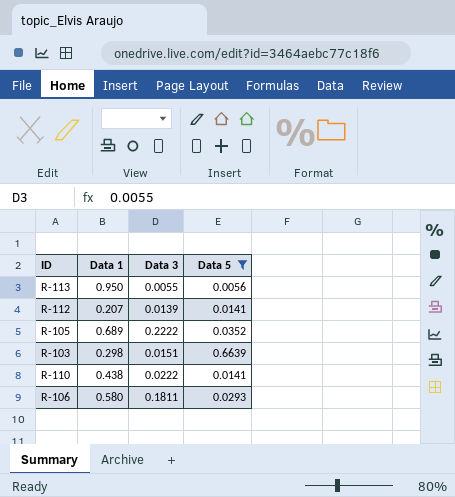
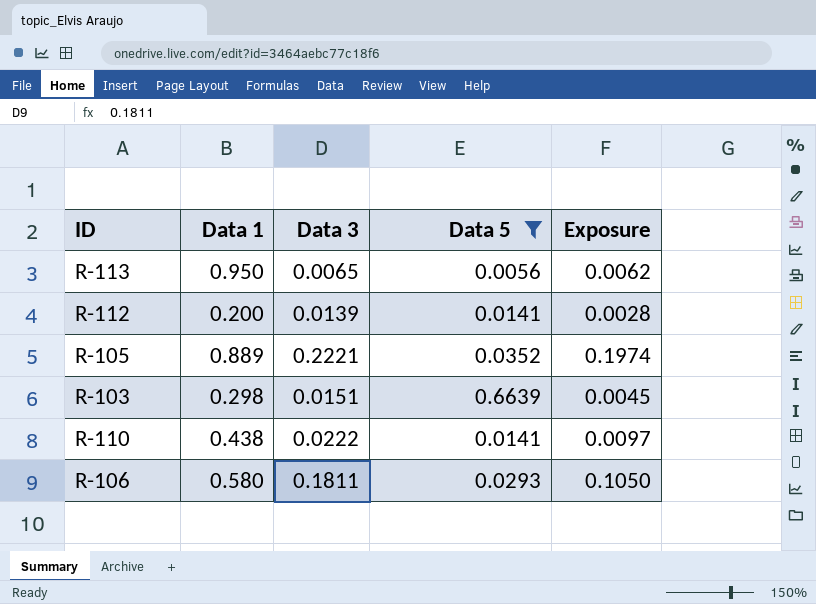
column Exposure | formula: none -> [Data 1] * [Data 3]
R-113 | Data 3: 0.0055 -> 0.0065
R-112 | Data 1: 0.207 -> 0.200
R-105 | Data 1: 0.689 -> 0.889
R-105 | Data 3: 0.2222 -> 0.2221

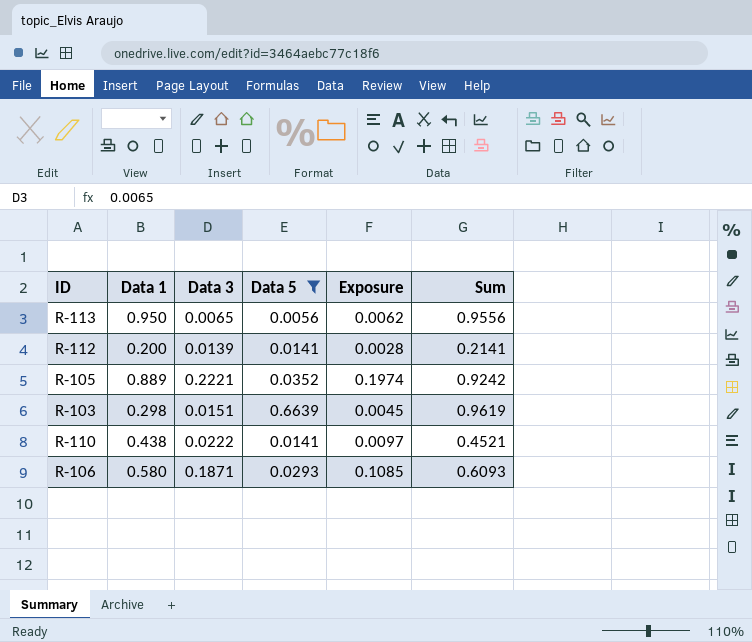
column Sum | formula: none -> [Data 1] + [Data 5]
R-106 | Data 3: 0.1811 -> 0.1871
R-106 | Exposure: 0.1050 -> 0.1085

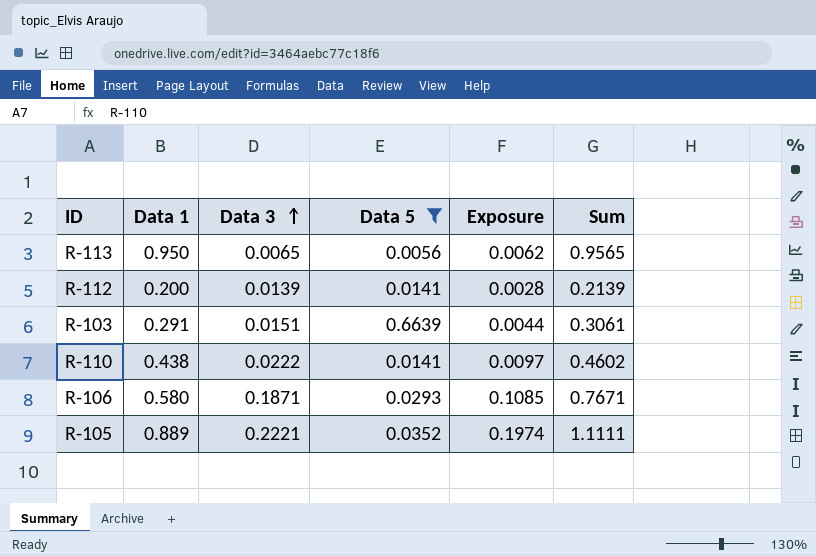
row order: none -> Data 3 ascending
column Sum | formula: [Data 1] + [Data 5] -> [Data 1] + [Data 3]
R-103 | Data 1: 0.298 -> 0.291
R-103 | Exposure: 0.0045 -> 0.0044

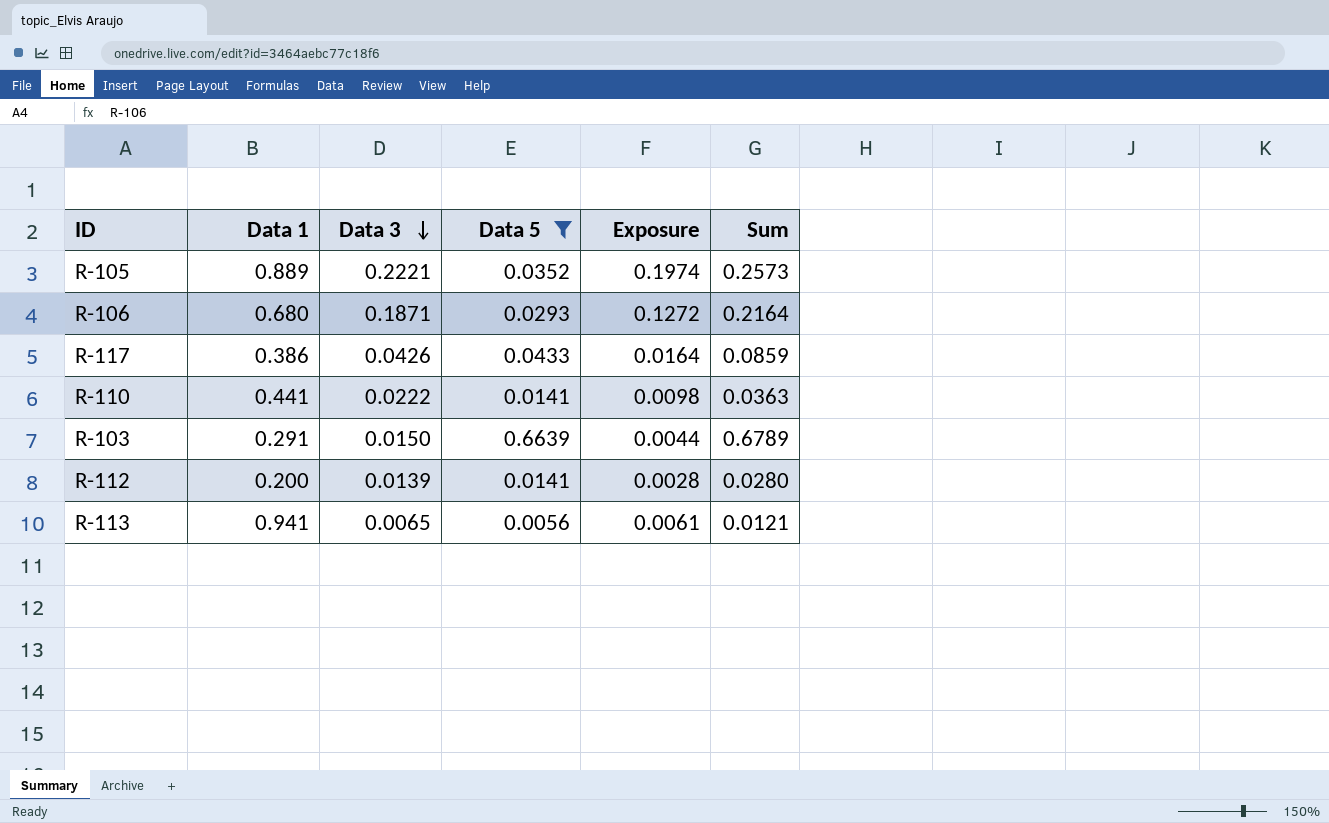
row order: Data 3 ascending -> Data 3 descending
column Sum | formula: [Data 1] + [Data 3] -> [Data 3] + [Data 5]
R-106 | Data 1: 0.580 -> 0.680
R-106 | Exposure: 0.1085 -> 0.1272
row R-117: none -> 0.386 | 0.0426 | 0.0433 | 0.0164 | 0.0859
R-110 | Data 1: 0.438 -> 0.441
R-110 | Exposure: 0.0097 -> 0.0098
R-103 | Data 3: 0.0151 -> 0.0150
R-113 | Data 1: 0.950 -> 0.941
R-113 | Exposure: 0.0062 -> 0.0061

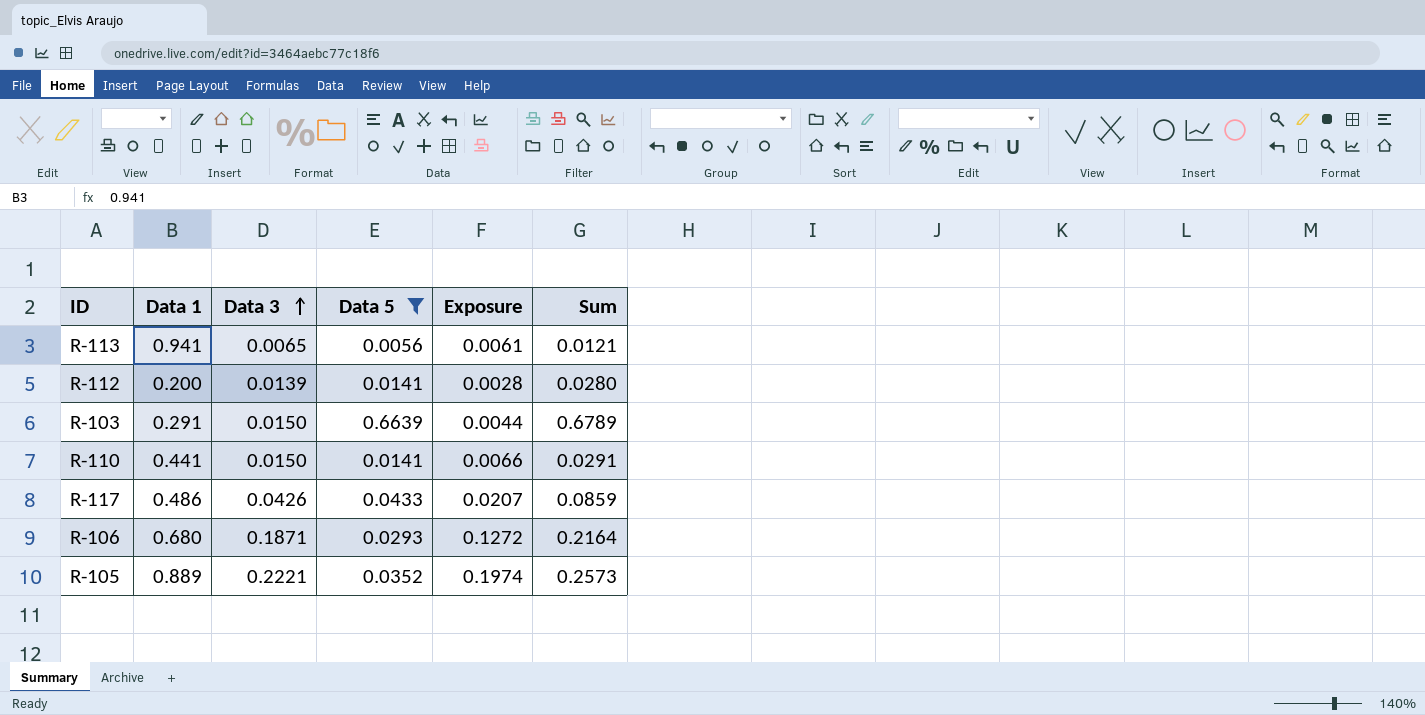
row order: Data 3 descending -> Data 3 ascending
R-110 | Data 3: 0.0222 -> 0.0150
R-110 | Exposure: 0.0098 -> 0.0066
R-110 | Sum: 0.0363 -> 0.0291
R-117 | Data 1: 0.386 -> 0.486
R-117 | Exposure: 0.0164 -> 0.0207

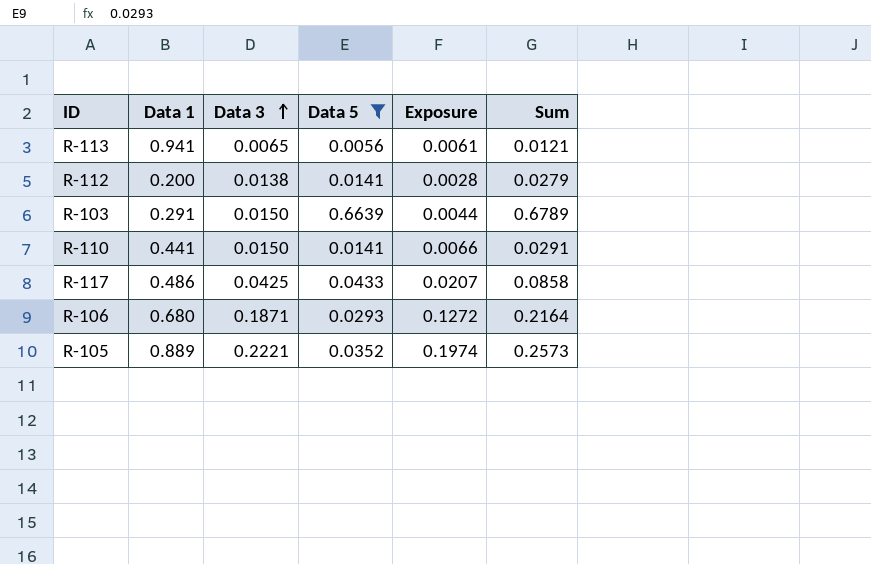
R-112 | Data 3: 0.0139 -> 0.0138
R-112 | Sum: 0.0280 -> 0.0279
R-117 | Data 3: 0.0426 -> 0.0425
R-117 | Sum: 0.0859 -> 0.0858

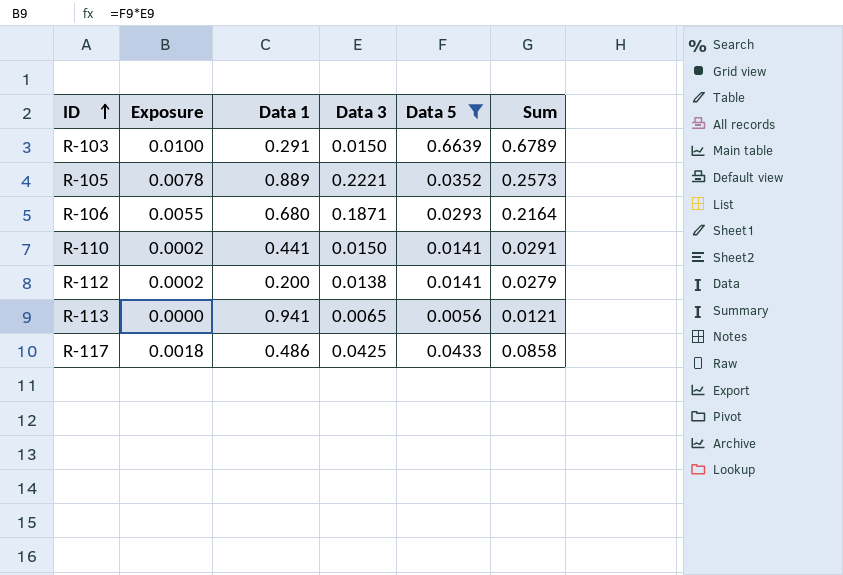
row order: Data 3 ascending -> ID ascending
column Exposure | formula: [Data 1] * [Data 3] -> [Data 3] * [Data 5]
column Exposure | position: 5 -> 2

